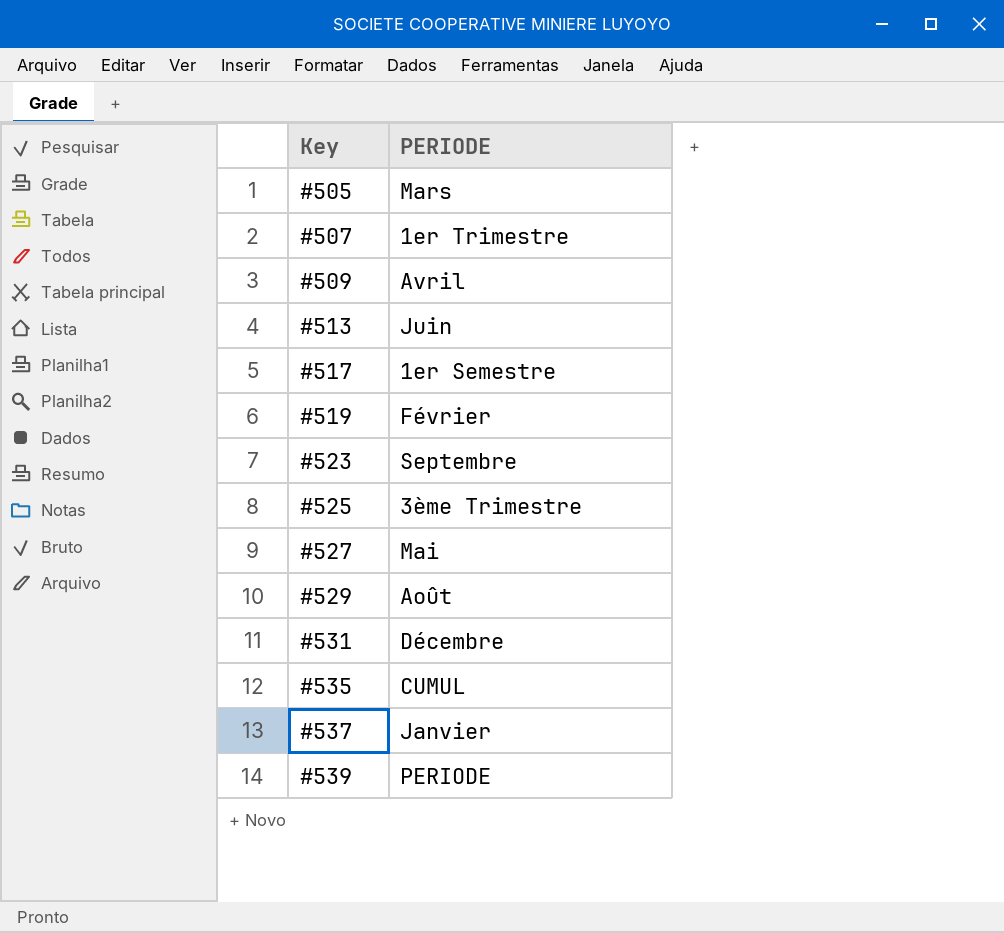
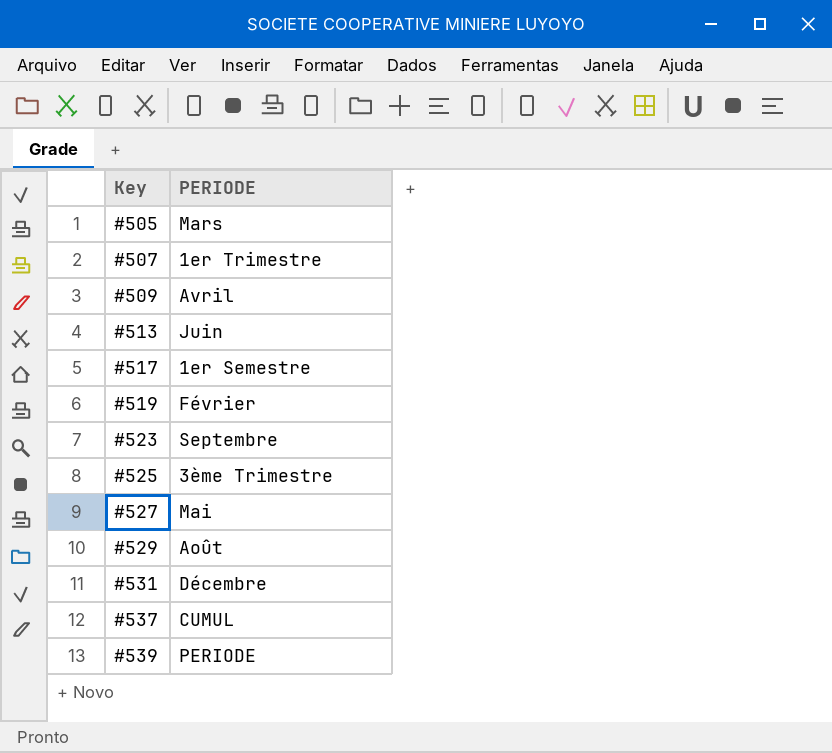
row #535: CUMUL -> none
#537 | PERIODE: Janvier -> CUMUL

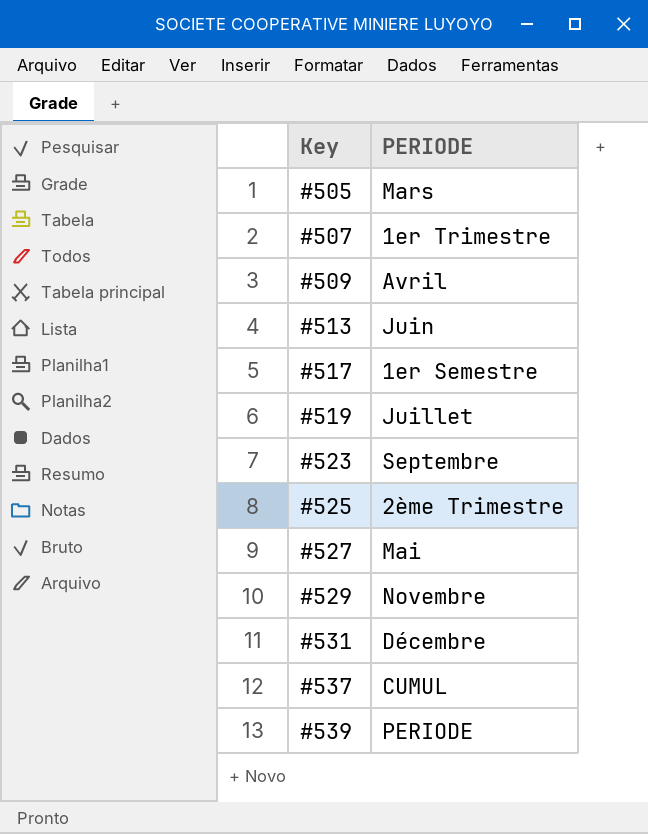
#519 | PERIODE: Février -> Juillet
#525 | PERIODE: 3ème Trimestre -> 2ème Trimestre
#529 | PERIODE: Août -> Novembre

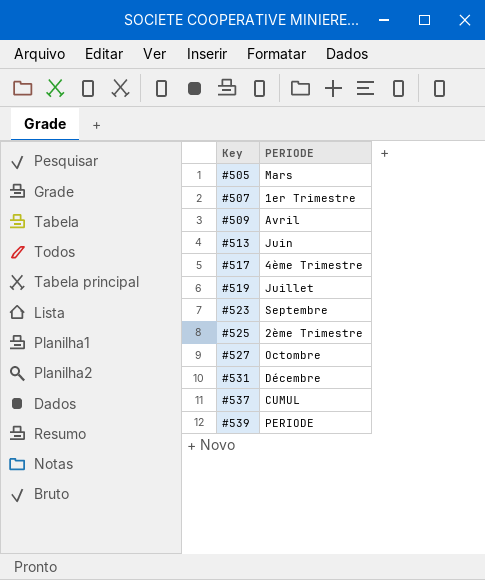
row #529: Novembre -> none
#517 | PERIODE: 1er Semestre -> 4ème Trimestre
#527 | PERIODE: Mai -> Octombre

